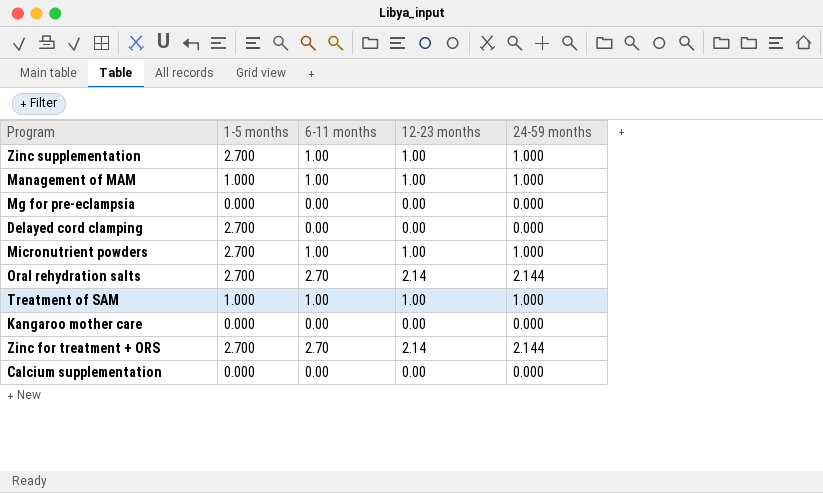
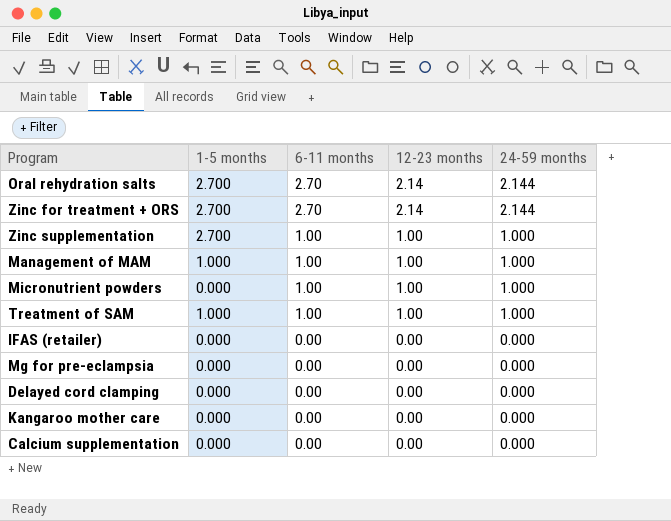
row order: none -> 6-11 months descending
Micronutrient powders | 1-5 months: 2.700 -> 0.000
row IFAS (retailer): none -> 0.000 | 0.00 | 0.00 | 0.000
Delayed cord clamping | 1-5 months: 2.700 -> 0.000

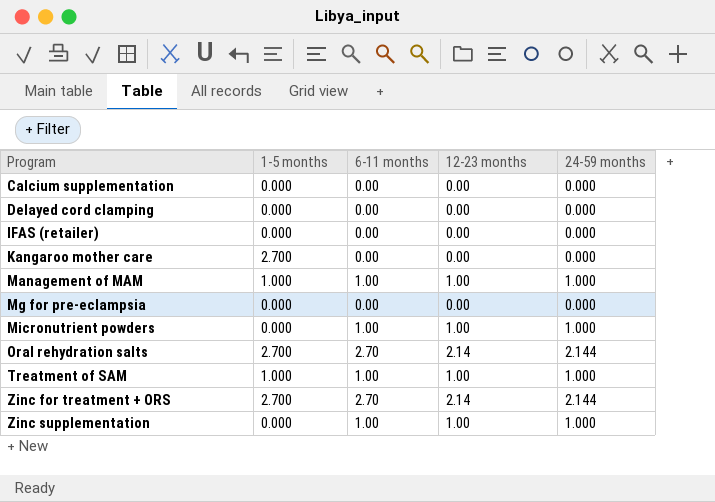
row order: 6-11 months descending -> Program ascending
Kangaroo mother care | 1-5 months: 0.000 -> 2.700
Zinc supplementation | 1-5 months: 2.700 -> 0.000

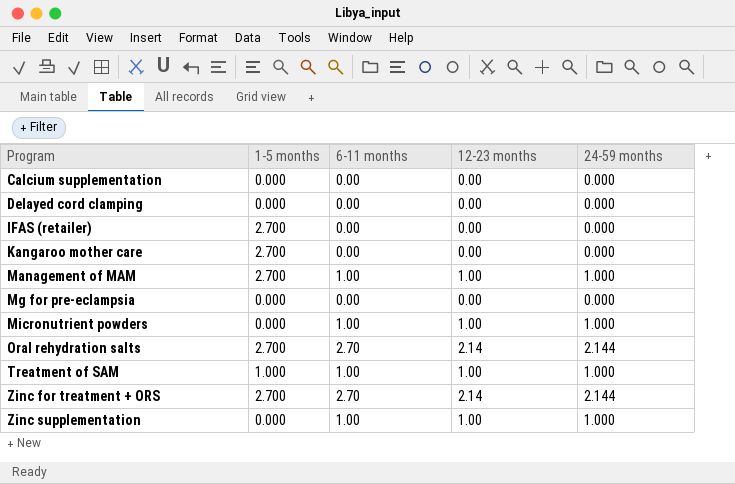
IFAS (retailer) | 1-5 months: 0.000 -> 2.700
Management of MAM | 1-5 months: 1.000 -> 2.700

